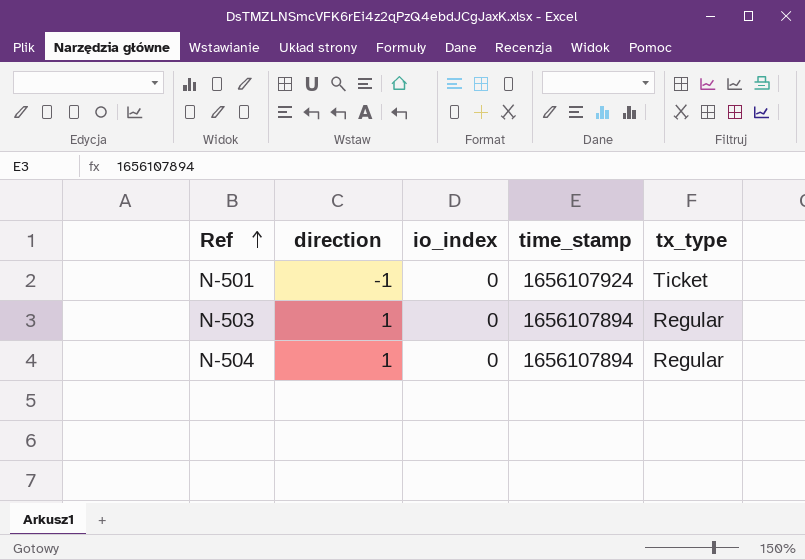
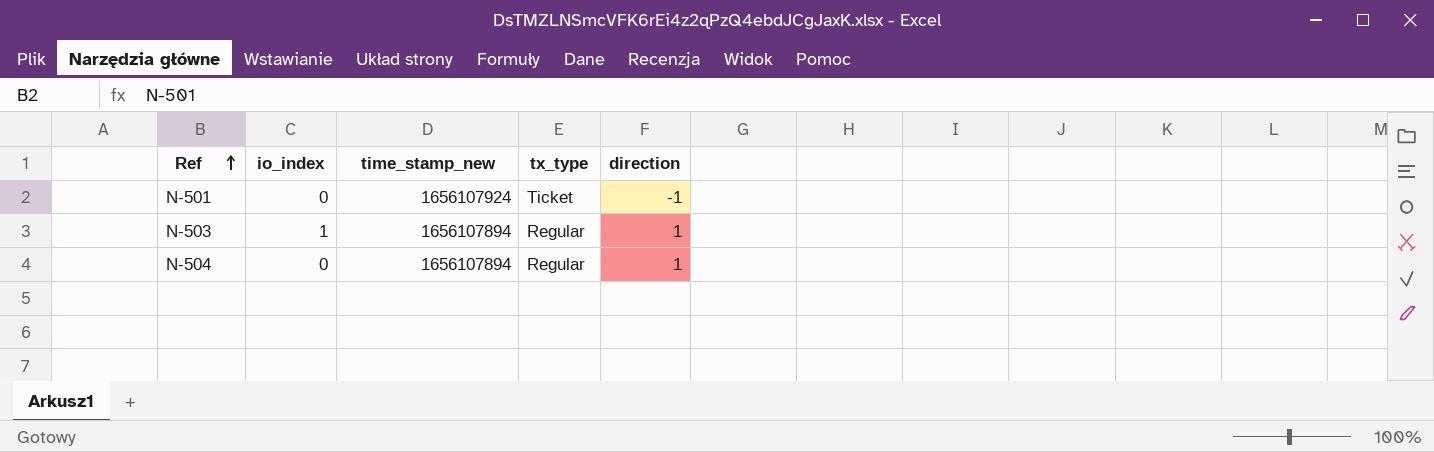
column name: time_stamp -> time_stamp_new
column direction | position: 2 -> 5
N-503 | io_index: 0 -> 1

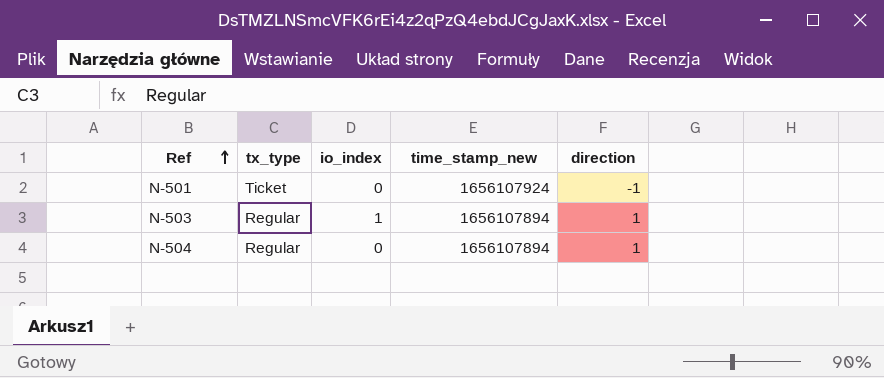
column tx_type | position: 4 -> 2

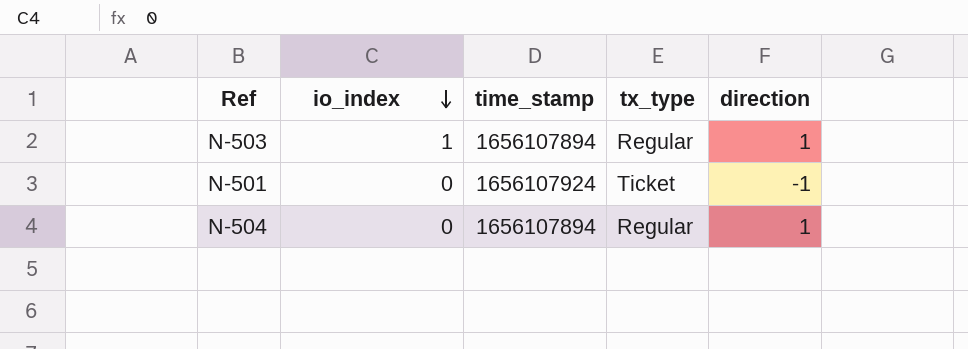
row order: Ref ascending -> io_index descending
column name: time_stamp_new -> time_stamp
column tx_type | position: 2 -> 4

